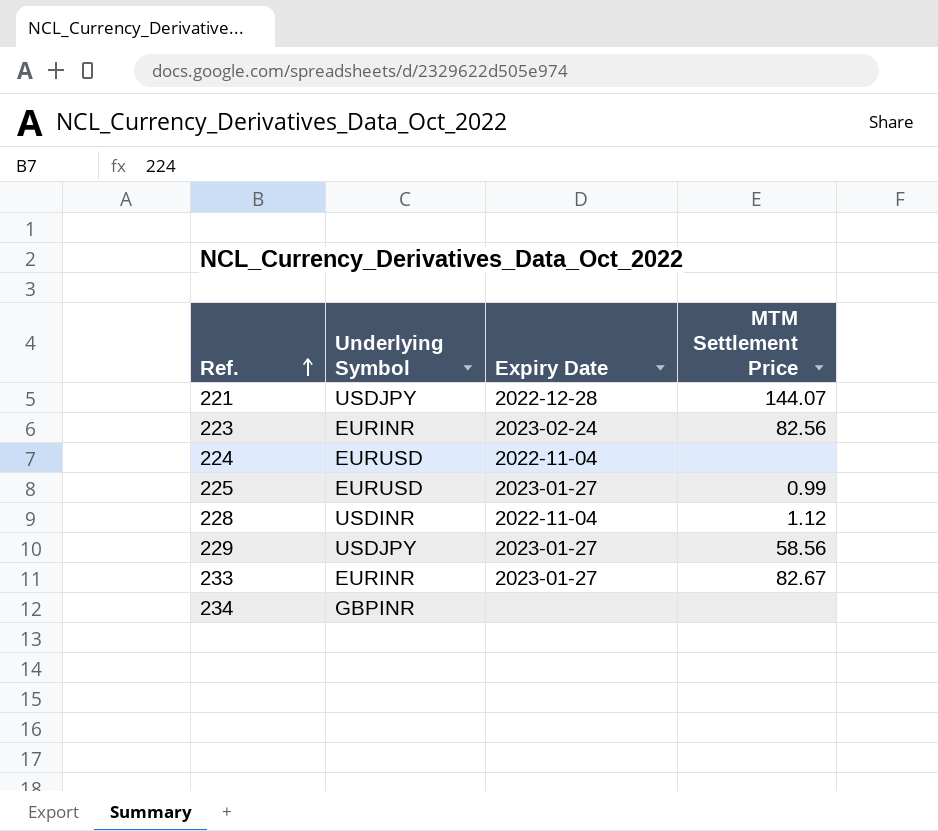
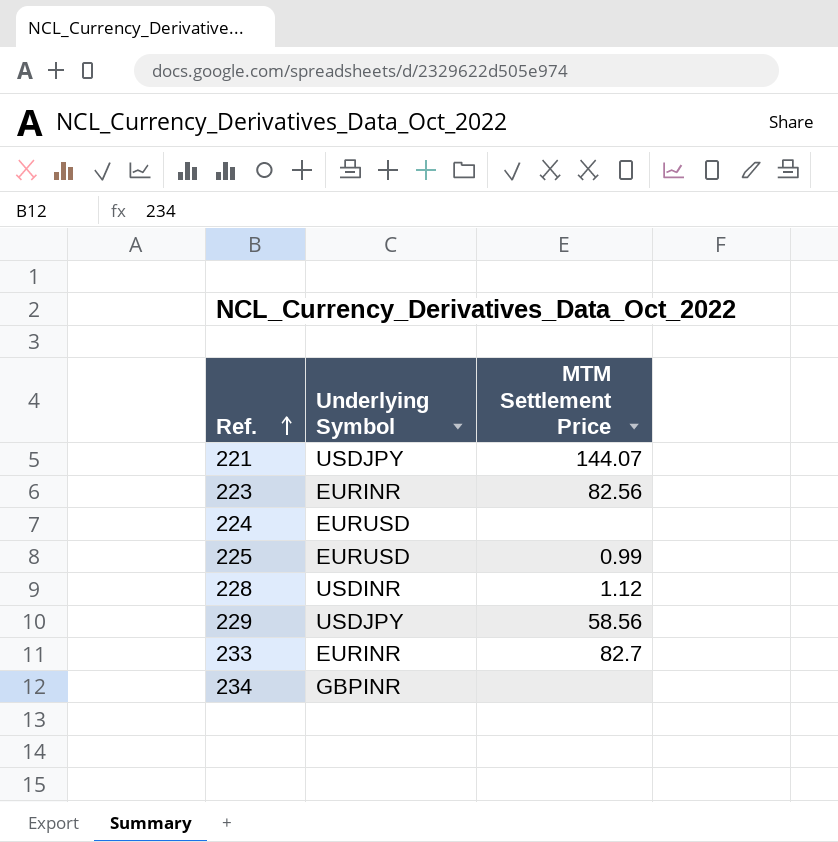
column Expiry Date | position: 3 -> none
233 | MTM Settlement Price: 82.67 -> 82.7

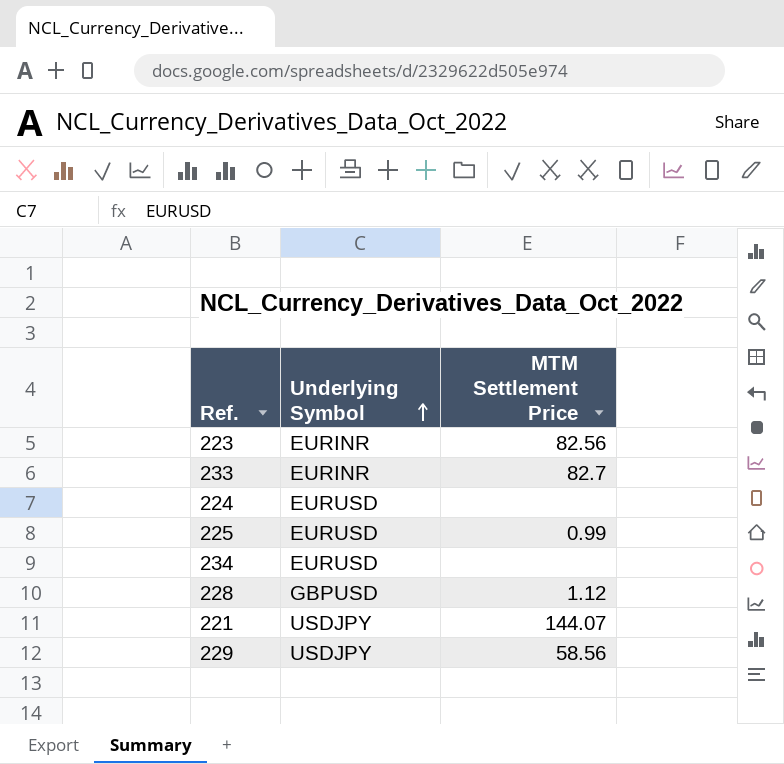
row order: Ref. ascending -> Underlying Symbol ascending
234 | Underlying Symbol: GBPINR -> EURUSD
228 | Underlying Symbol: USDINR -> GBPUSD

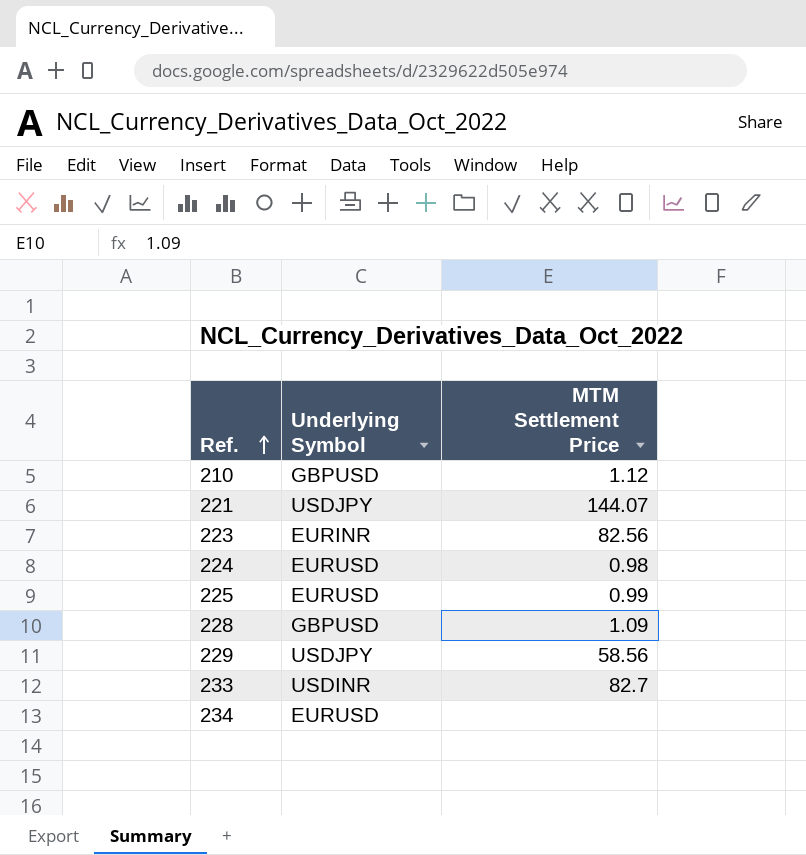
row order: Underlying Symbol ascending -> Ref. ascending
row 210: none -> GBPUSD | 1.12
224 | MTM Settlement Price: none -> 0.98
228 | MTM Settlement Price: 1.12 -> 1.09
233 | Underlying Symbol: EURINR -> USDINR

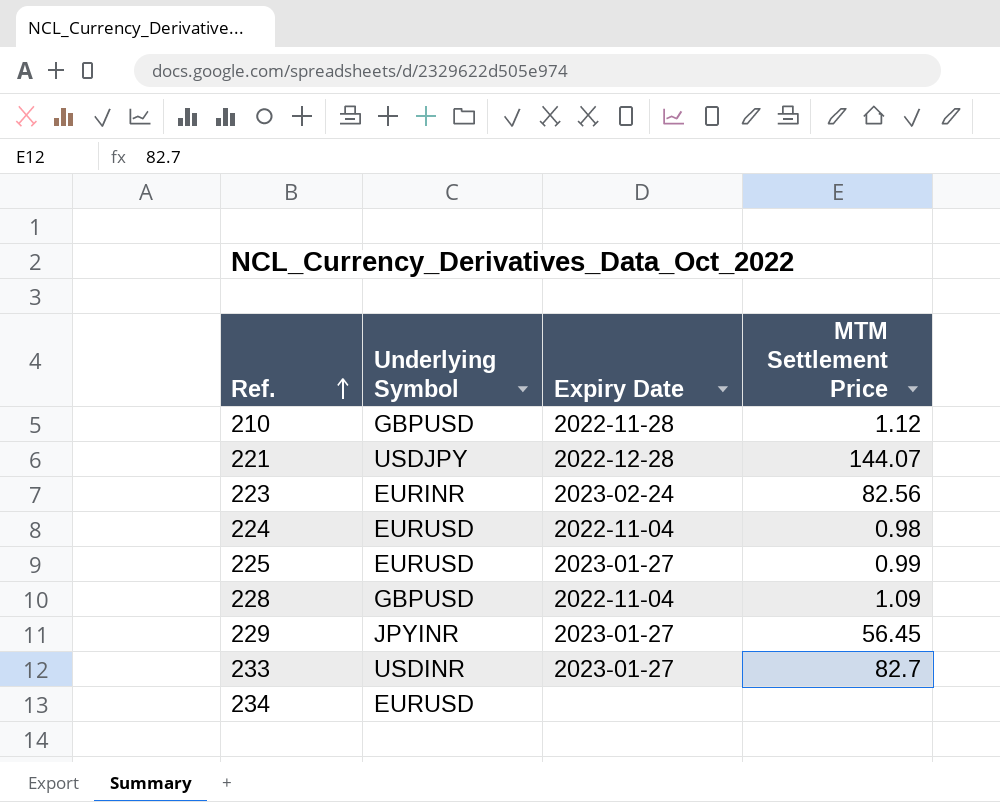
column Expiry Date | position: none -> 3
229 | Underlying Symbol: USDJPY -> JPYINR
229 | MTM Settlement Price: 58.56 -> 56.45

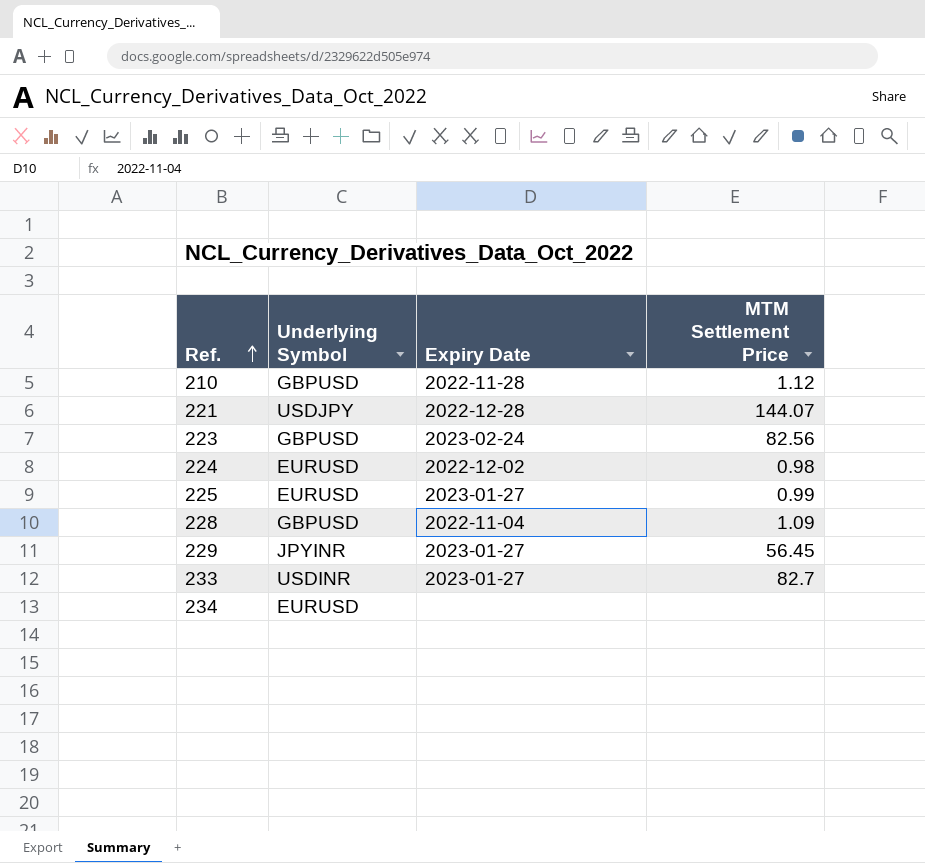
223 | Underlying Symbol: EURINR -> GBPUSD
224 | Expiry Date: 2022-11-04 -> 2022-12-02

